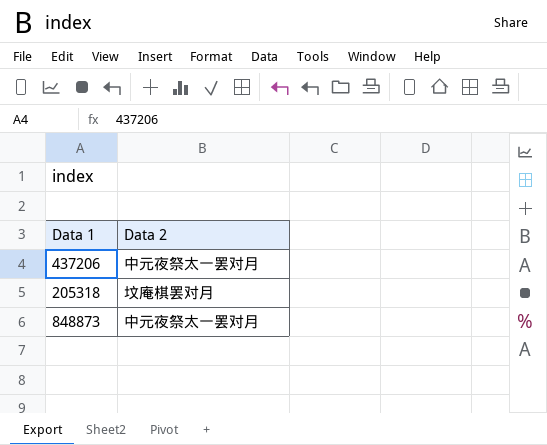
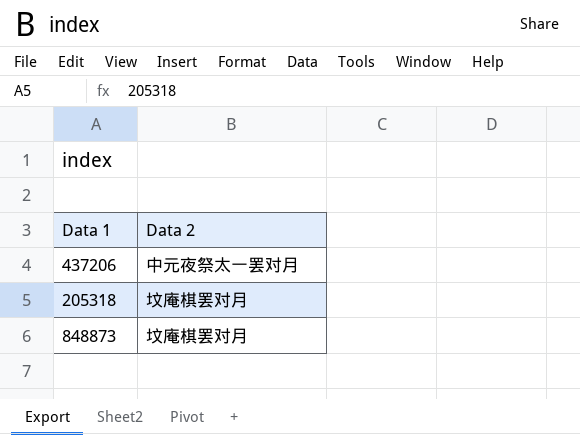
848873 | Data 2: 中元夜祭太一罢对月 -> 坟庵棋罢对月

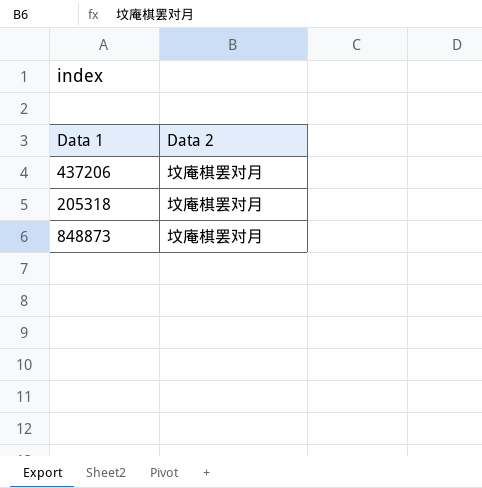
437206 | Data 2: 中元夜祭太一罢对月 -> 坟庵棋罢对月

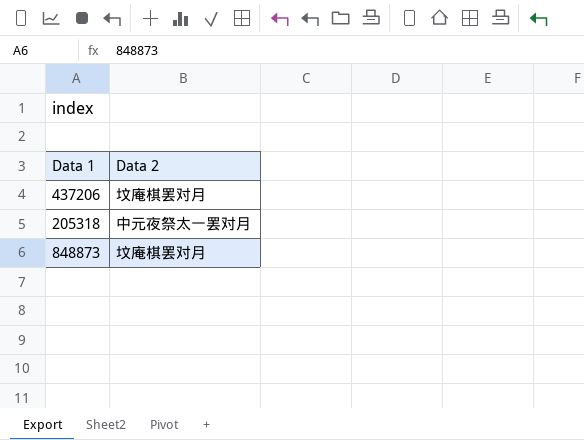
205318 | Data 2: 坟庵棋罢对月 -> 中元夜祭太一罢对月

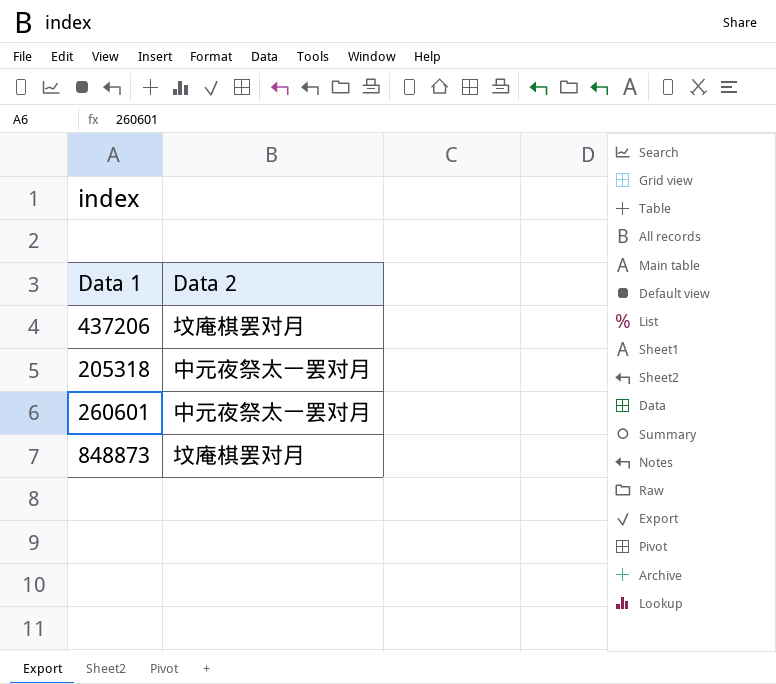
row 260601: none -> 中元夜祭太一罢对月

